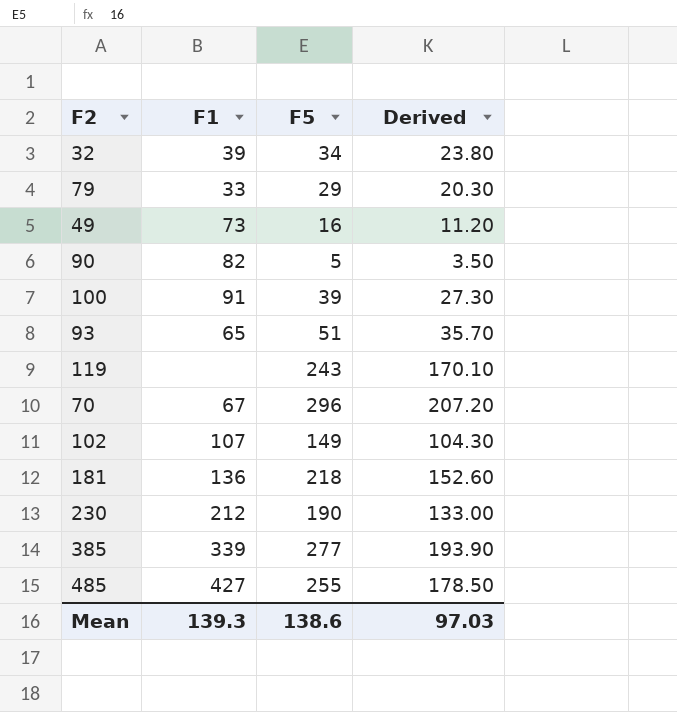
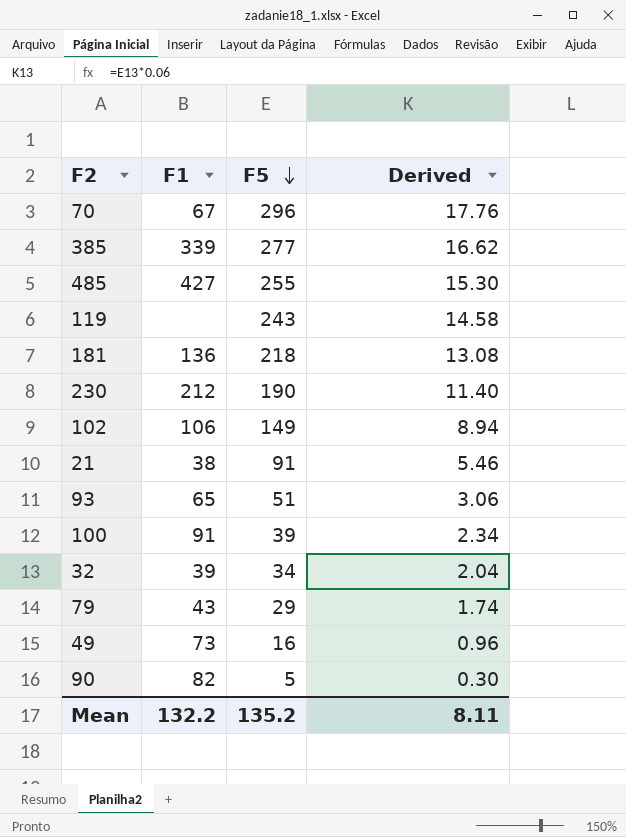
row order: none -> F5 descending
column Derived | formula: [F5] * 0.7 -> [F5] * 0.06
102 | F1: 107 -> 106
row 21: none -> 38 | 91 | 5.46
79 | F1: 33 -> 43
Mean | F1: 139.3 -> 132.2
Mean | F5: 138.6 -> 135.2
Mean | Derived: 97.03 -> 8.11

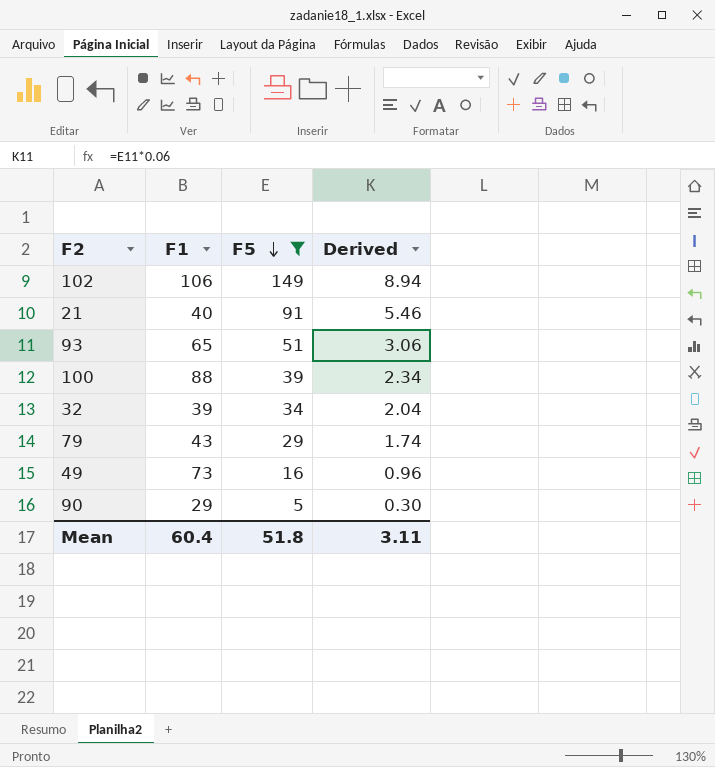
filter: none -> F5 <= 149
21 | F1: 38 -> 40
100 | F1: 91 -> 88
90 | F1: 82 -> 29
Mean | F1: 132.2 -> 60.4
Mean | F5: 135.2 -> 51.8
Mean | Derived: 8.11 -> 3.11

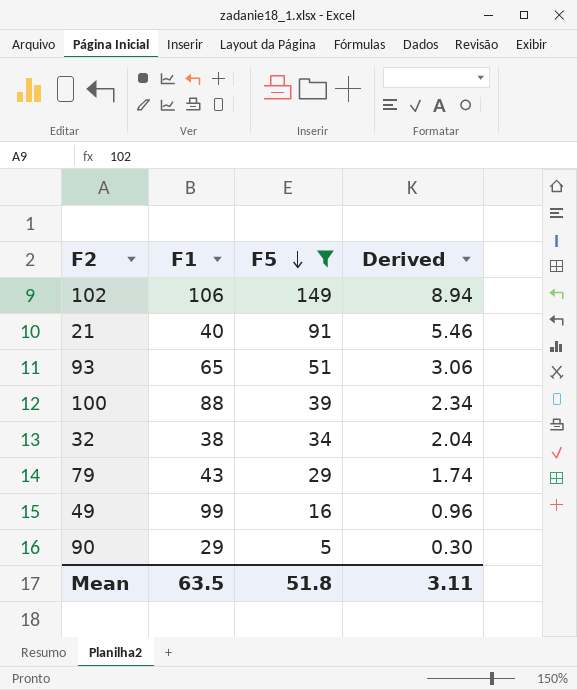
32 | F1: 39 -> 38
49 | F1: 73 -> 99
Mean | F1: 60.4 -> 63.5

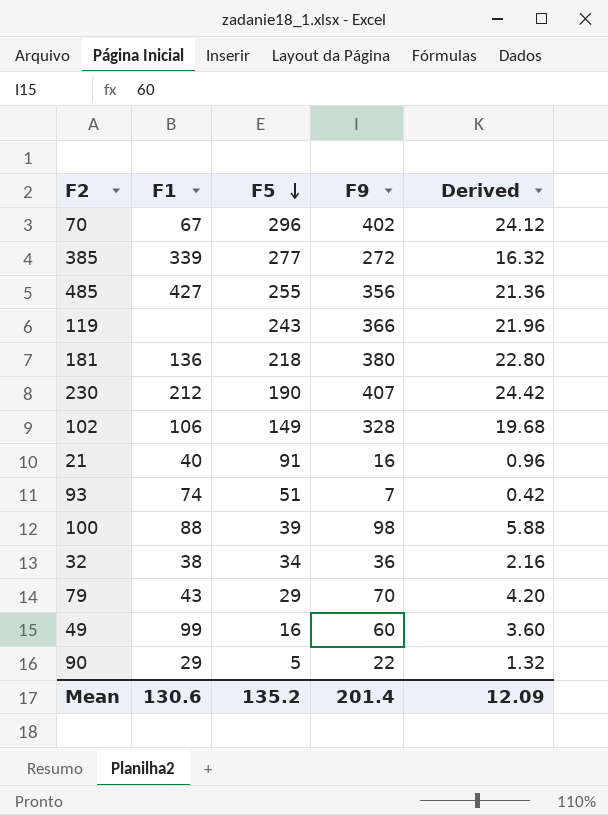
filter: F5 <= 149 -> none
column F9 | position: none -> 4
column Derived | formula: [F5] * 0.06 -> [F9] * 0.06
93 | F1: 65 -> 74
Mean | F1: 63.5 -> 130.6
Mean | F5: 51.8 -> 135.2
Mean | Derived: 3.11 -> 12.09

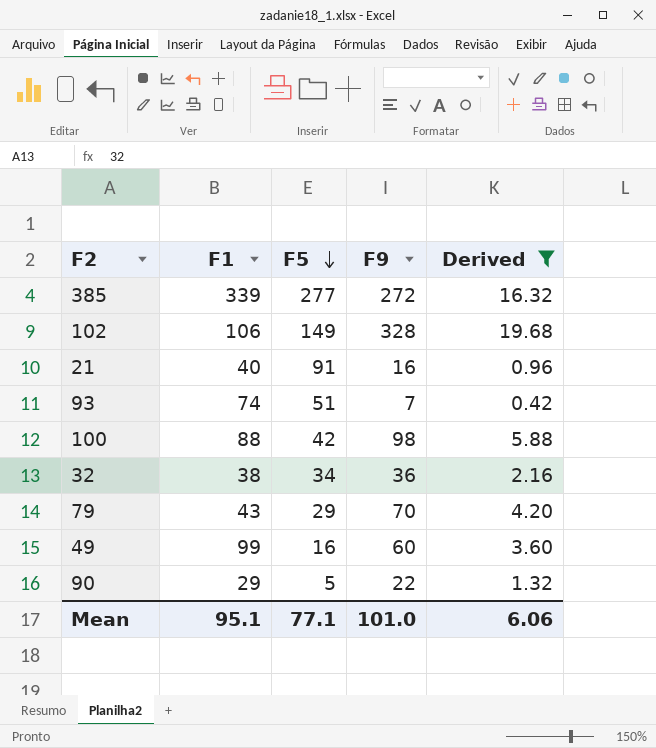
filter: none -> Derived <= 19.68
100 | F5: 39 -> 42
Mean | F1: 130.6 -> 95.1
Mean | F5: 135.2 -> 77.1
Mean | F9: 201.4 -> 101.0
Mean | Derived: 12.09 -> 6.06

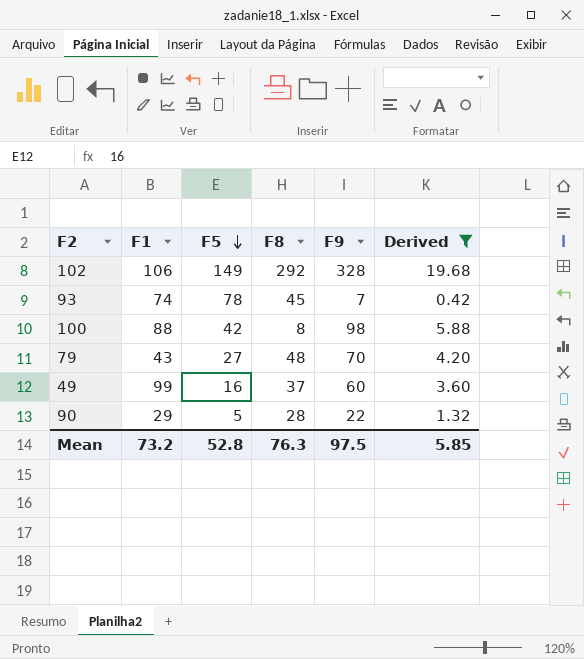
column F8 | position: none -> 4
row 385: 339 | 277 | 272 | 16.32 -> none
row 21: 40 | 91 | 16 | 0.96 -> none
row 32: 38 | 34 | 36 | 2.16 -> none
93 | F5: 51 -> 78
79 | F5: 29 -> 27
Mean | F1: 95.1 -> 73.2
Mean | F5: 77.1 -> 52.8
Mean | F9: 101.0 -> 97.5
Mean | Derived: 6.06 -> 5.85

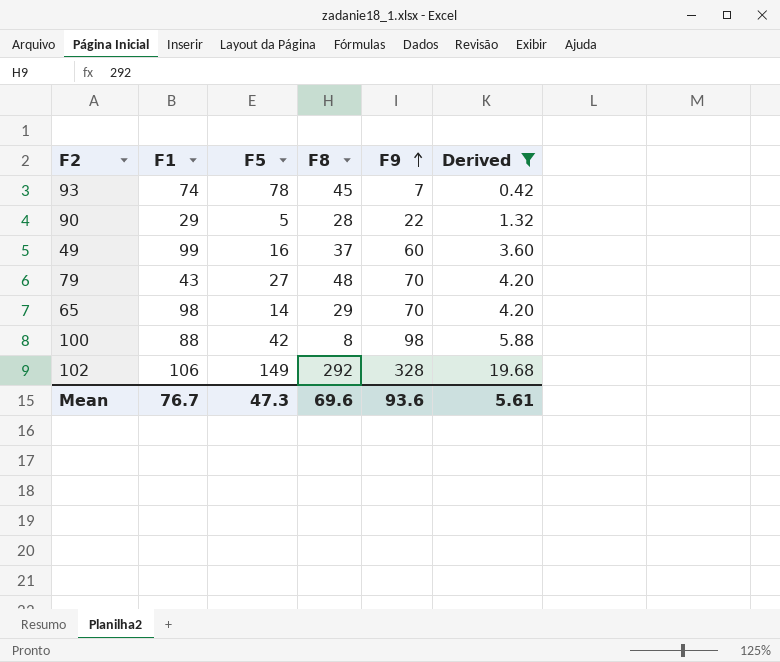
row order: F5 descending -> F9 ascending
row 65: none -> 98 | 14 | 29 | 70 | 4.20
Mean | F1: 73.2 -> 76.7
Mean | F5: 52.8 -> 47.3
Mean | F8: 76.3 -> 69.6
Mean | F9: 97.5 -> 93.6
Mean | Derived: 5.85 -> 5.61

